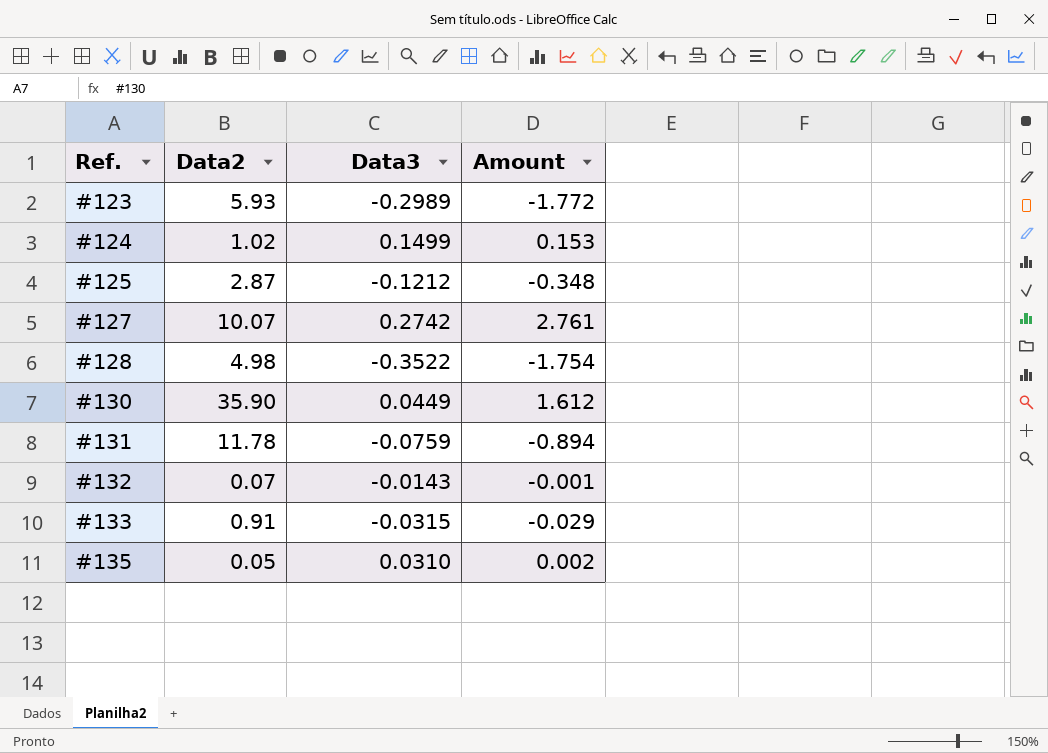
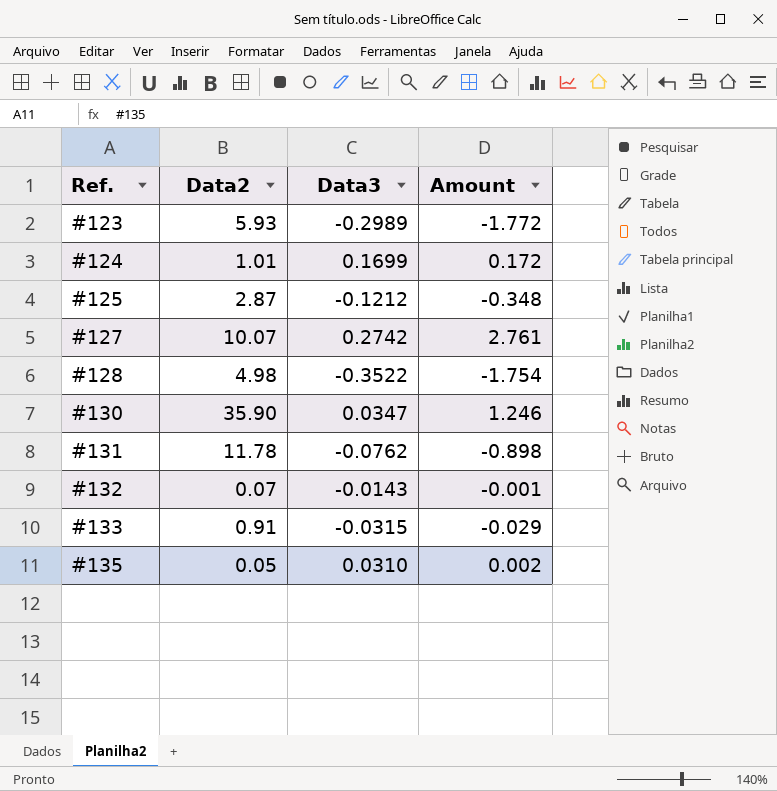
#124 | Data2: 1.02 -> 1.01
#124 | Data3: 0.1499 -> 0.1699
#124 | Amount: 0.153 -> 0.172
#130 | Data3: 0.0449 -> 0.0347
#130 | Amount: 1.612 -> 1.246
#131 | Data3: -0.0759 -> -0.0762
#131 | Amount: -0.894 -> -0.898

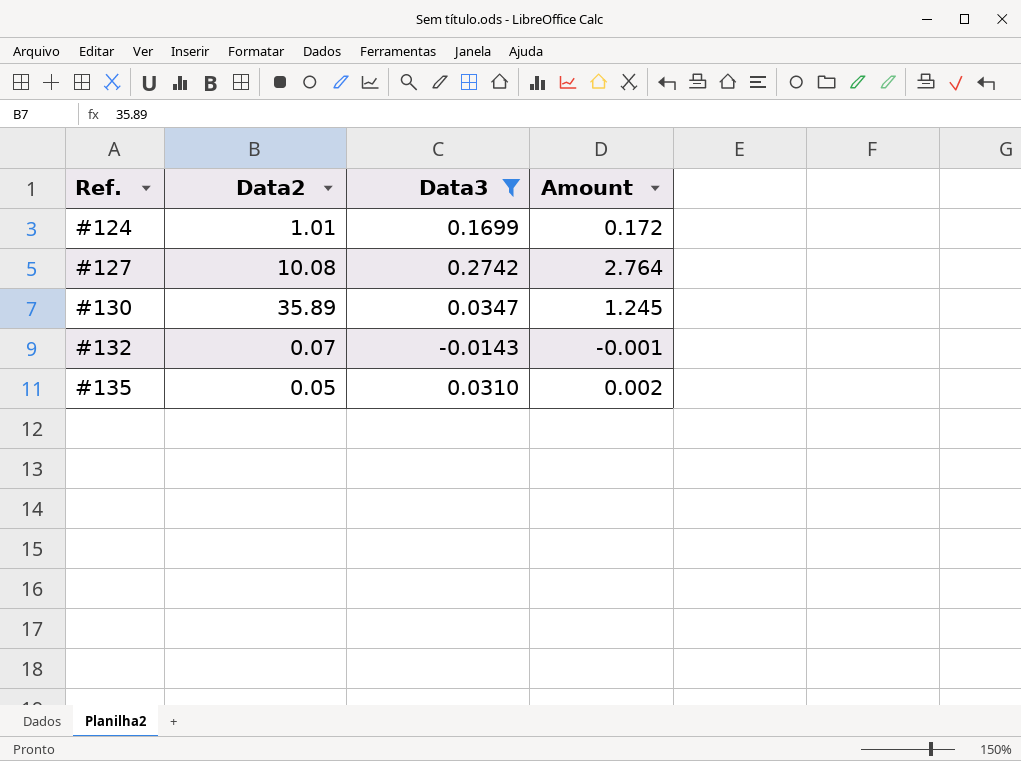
filter: none -> Data3 >= -0.0143
#127 | Data2: 10.07 -> 10.08
#127 | Amount: 2.761 -> 2.764
#130 | Data2: 35.90 -> 35.89
#130 | Amount: 1.246 -> 1.245

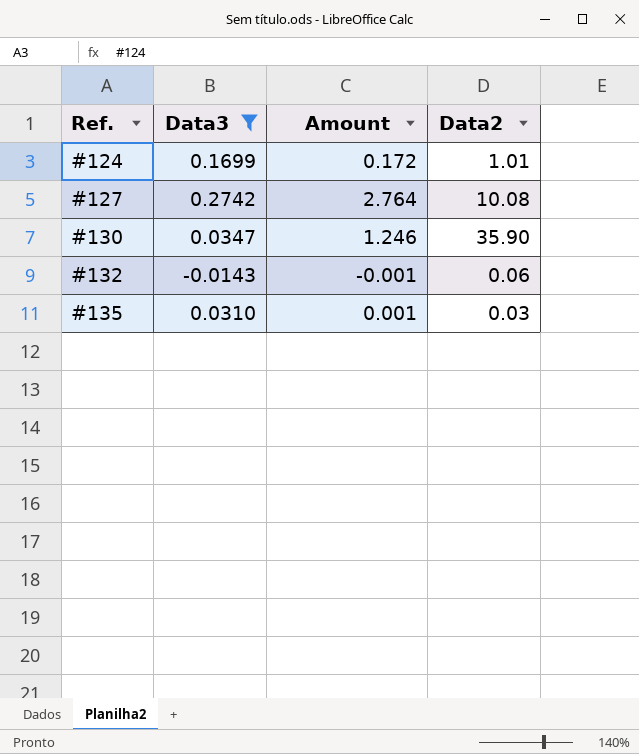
column Data2 | position: 2 -> 4
#130 | Amount: 1.245 -> 1.246
#130 | Data2: 35.89 -> 35.90
#132 | Data2: 0.07 -> 0.06
#135 | Amount: 0.002 -> 0.001
#135 | Data2: 0.05 -> 0.03

